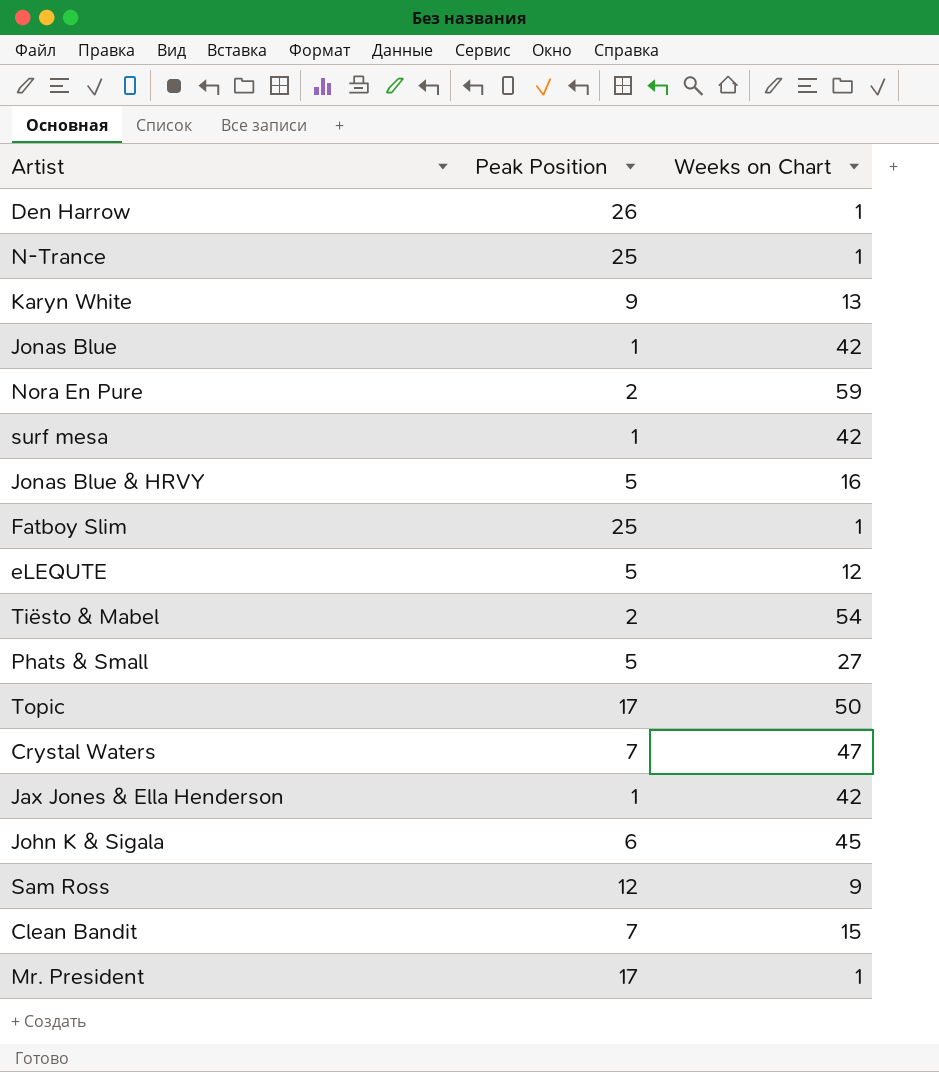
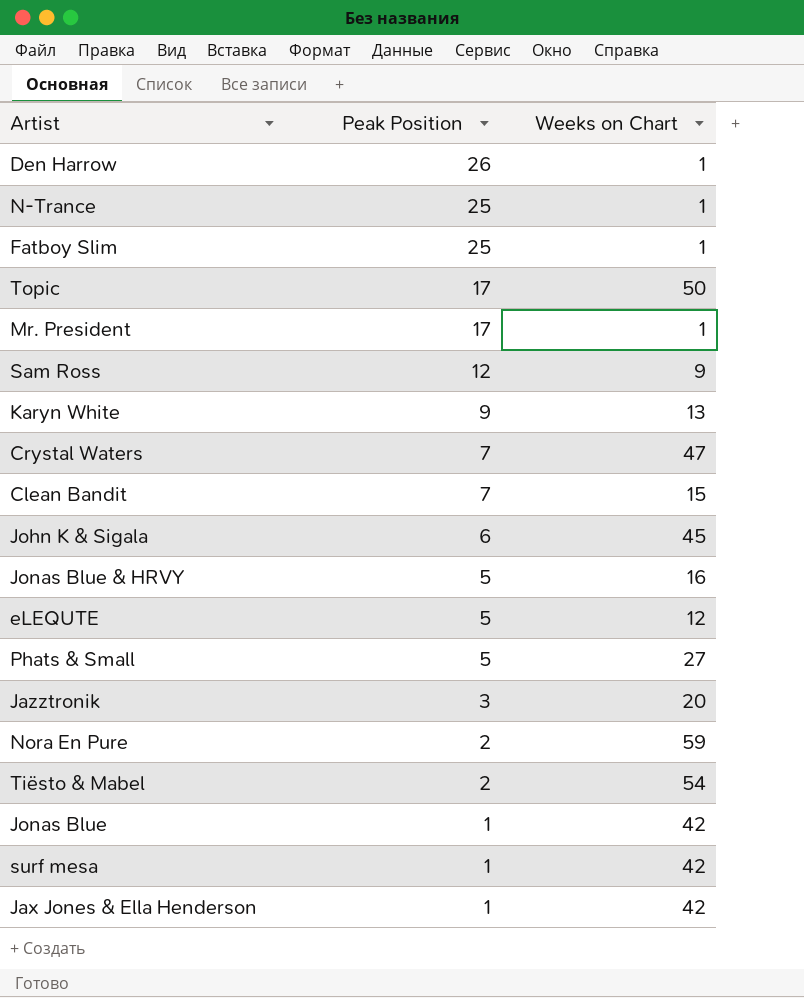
row order: none -> Peak Position descending
row Jazztronik: none -> 3 | 20

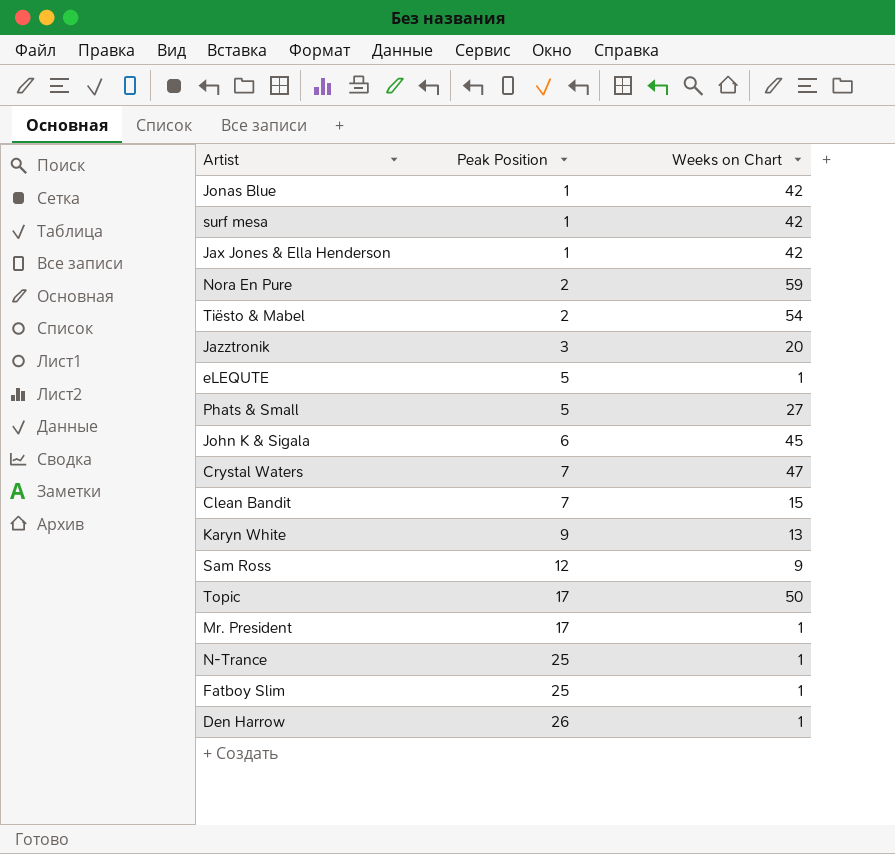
row order: Peak Position descending -> Peak Position ascending
row Jonas Blue & HRVY: 5 | 16 -> none
eLEQUTE | Weeks on Chart: 12 -> 1

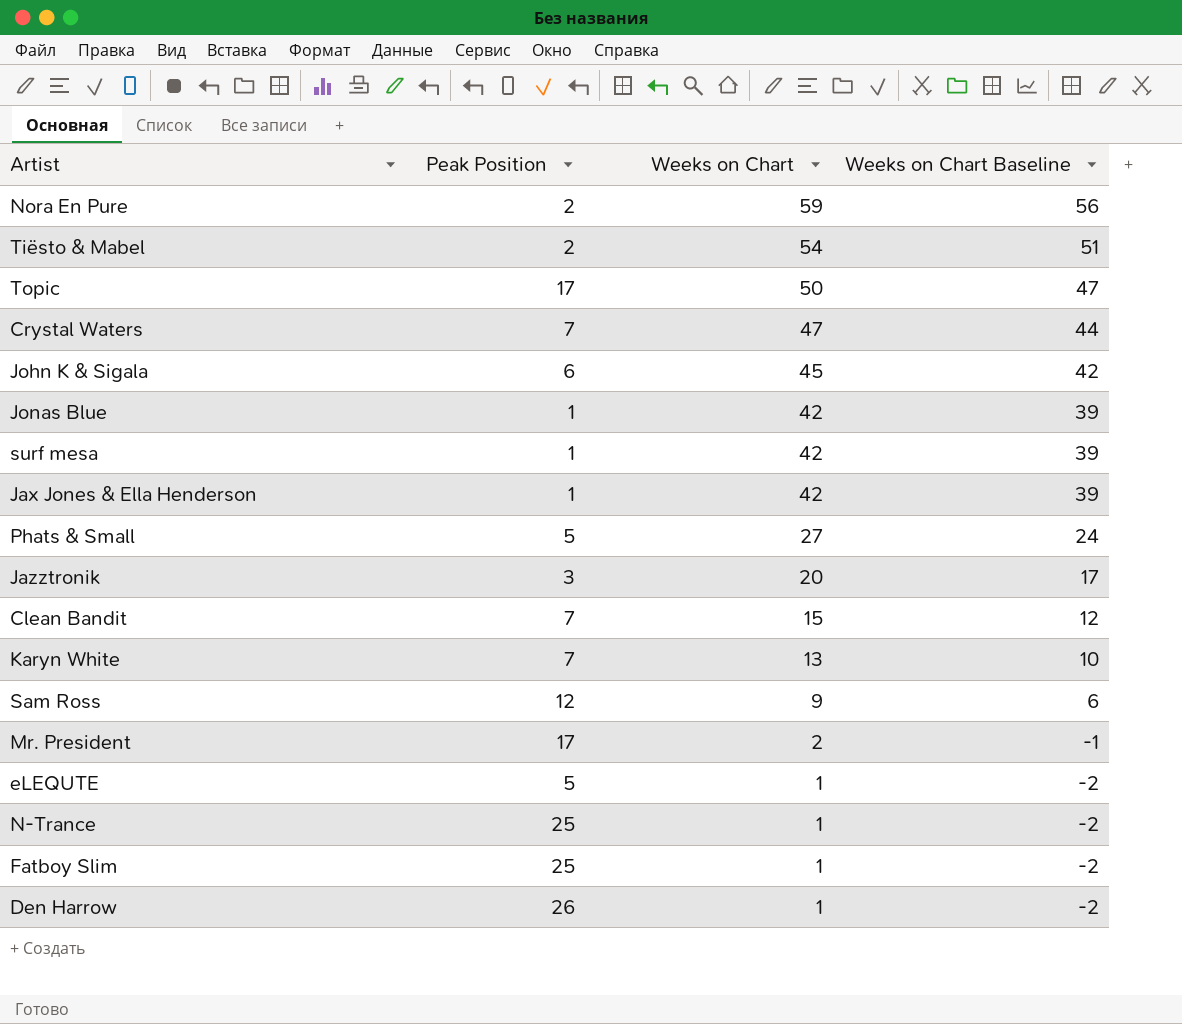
row order: Peak Position ascending -> Weeks on Chart descending
column Weeks on Chart Baseline | formula: none -> [Weeks on Chart] - 3
Karyn White | Peak Position: 9 -> 7
Mr. President | Weeks on Chart: 1 -> 2

